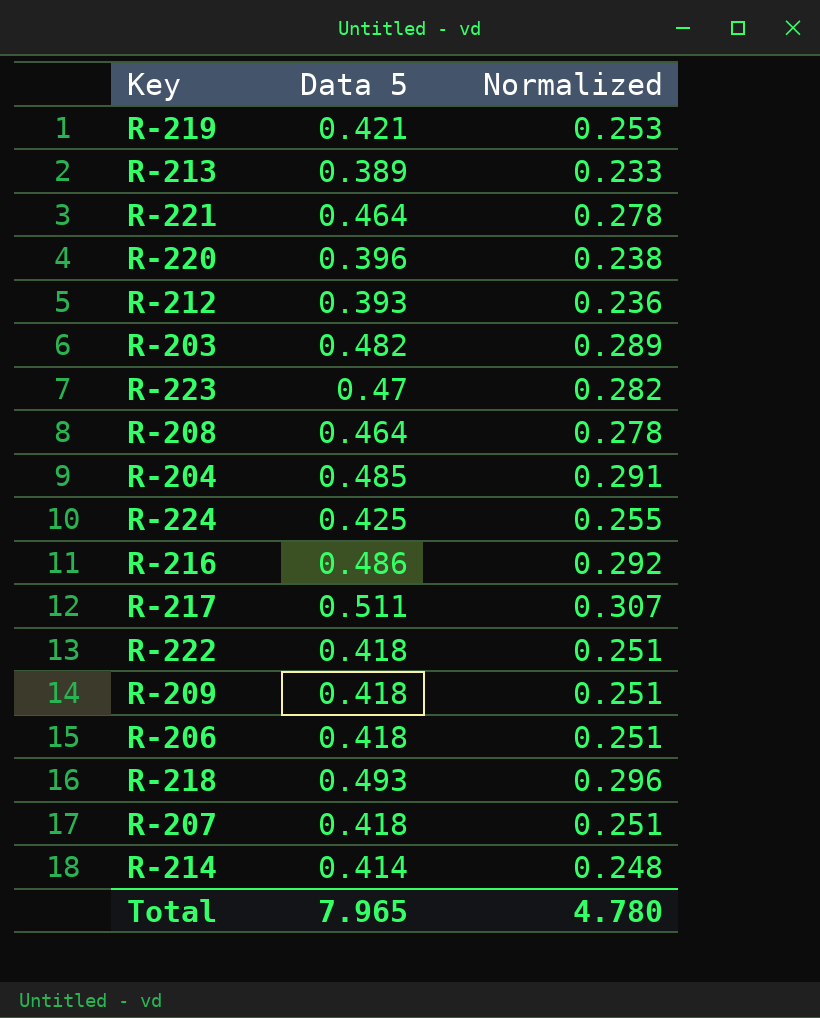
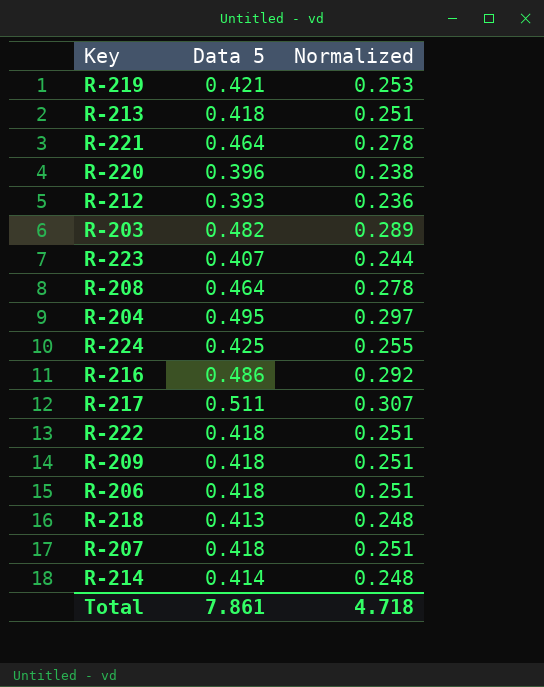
R-213 | Data 5: 0.389 -> 0.418
R-213 | Normalized: 0.233 -> 0.251
R-223 | Data 5: 0.47 -> 0.407
R-223 | Normalized: 0.282 -> 0.244
R-204 | Data 5: 0.485 -> 0.495
R-204 | Normalized: 0.291 -> 0.297
R-218 | Data 5: 0.493 -> 0.413
R-218 | Normalized: 0.296 -> 0.248
Total | Data 5: 7.965 -> 7.861
Total | Normalized: 4.780 -> 4.718

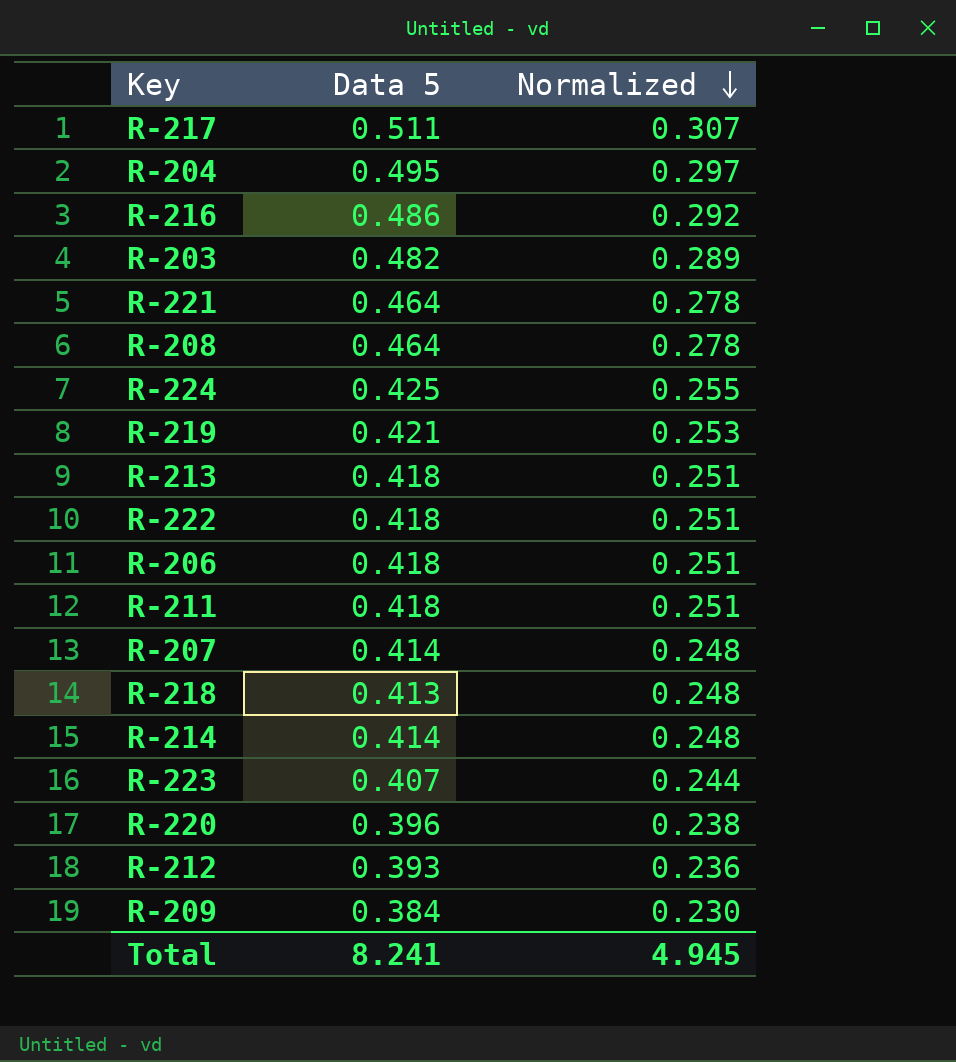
row order: none -> Normalized descending
row R-211: none -> 0.418 | 0.251
R-207 | Data 5: 0.418 -> 0.414
R-207 | Normalized: 0.251 -> 0.248
R-209 | Data 5: 0.418 -> 0.384
R-209 | Normalized: 0.251 -> 0.230
Total | Data 5: 7.861 -> 8.241
Total | Normalized: 4.718 -> 4.945

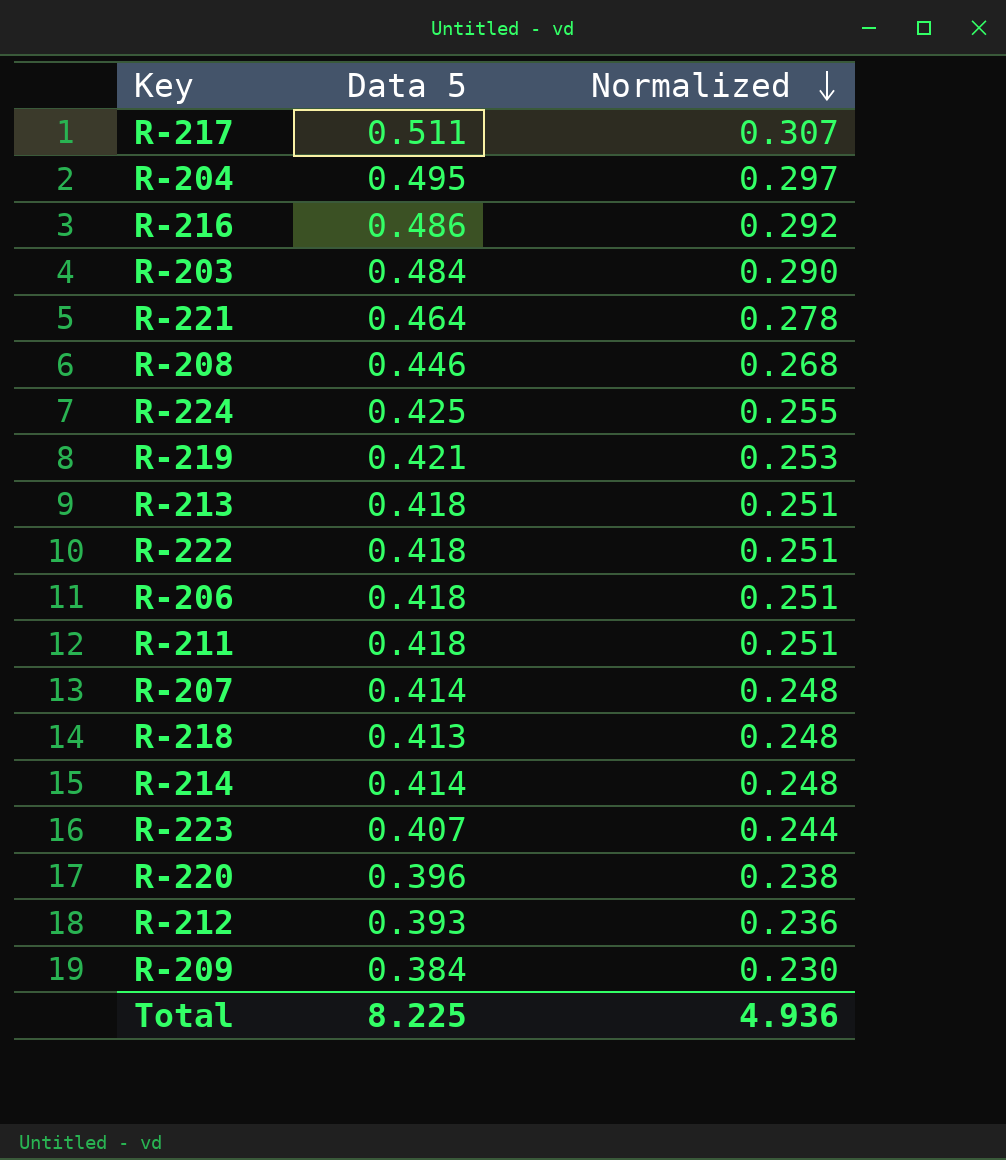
R-203 | Data 5: 0.482 -> 0.484
R-203 | Normalized: 0.289 -> 0.290
R-208 | Data 5: 0.464 -> 0.446
R-208 | Normalized: 0.278 -> 0.268
Total | Data 5: 8.241 -> 8.225
Total | Normalized: 4.945 -> 4.936

